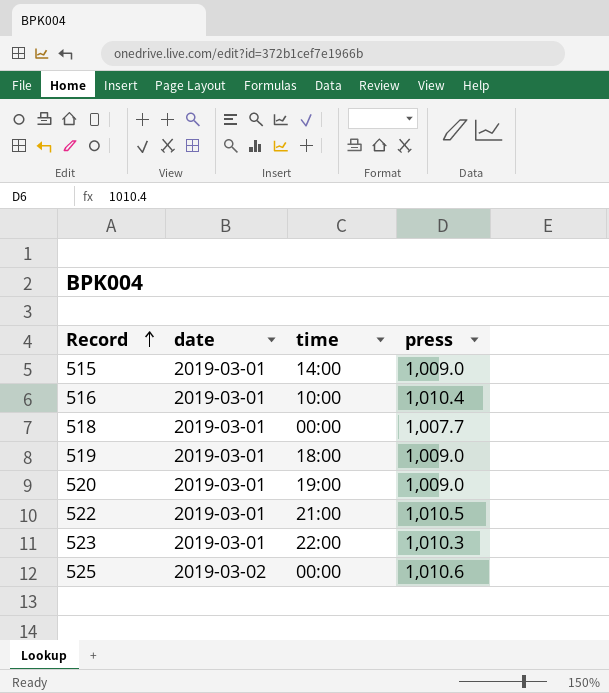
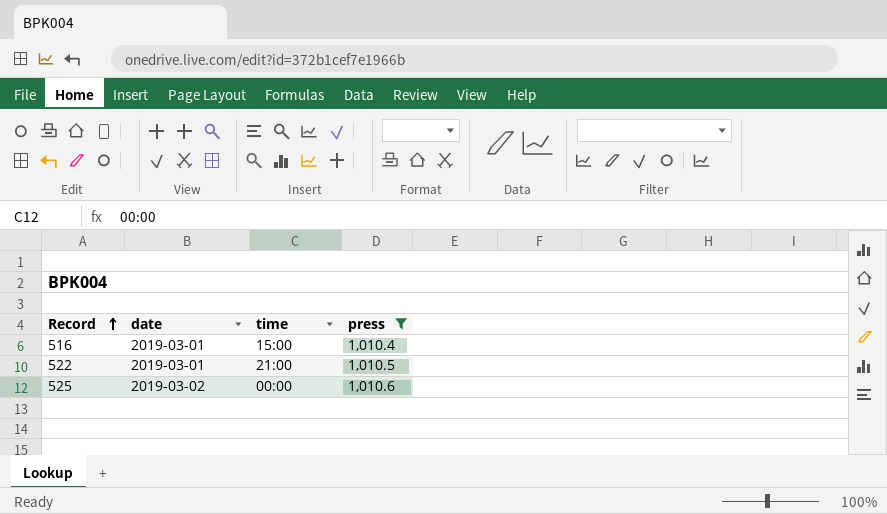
filter: none -> press >= 1,010.4
516 | time: 10:00 -> 15:00

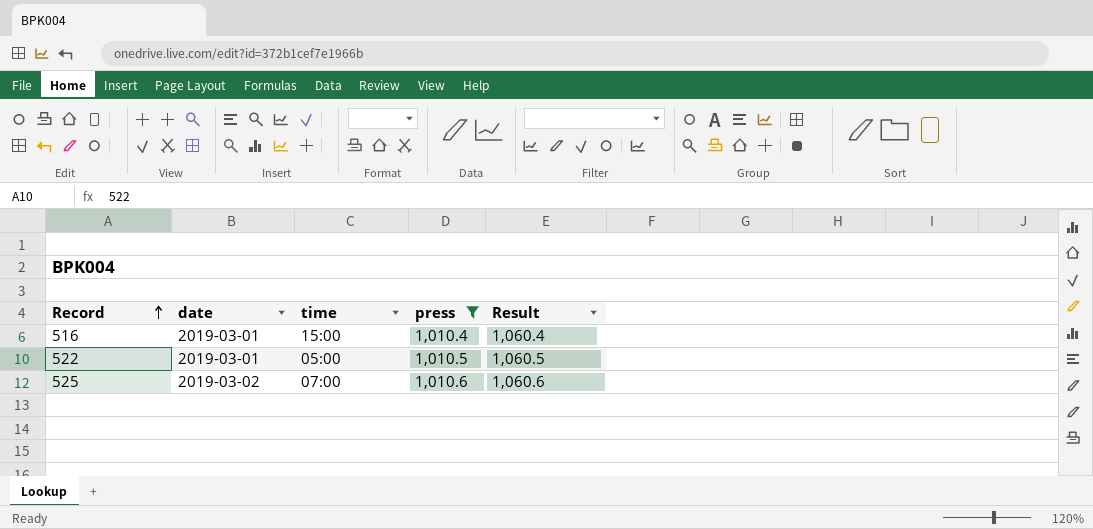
column Result | formula: none -> [press] + 50
522 | time: 21:00 -> 05:00
525 | time: 00:00 -> 07:00

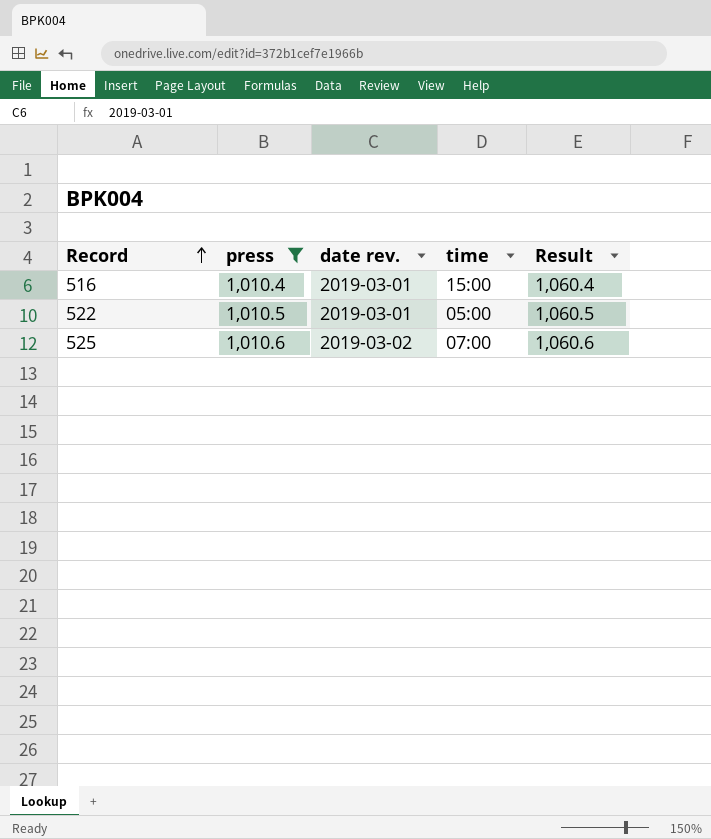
column press | position: 4 -> 2
column name: date -> date rev.

